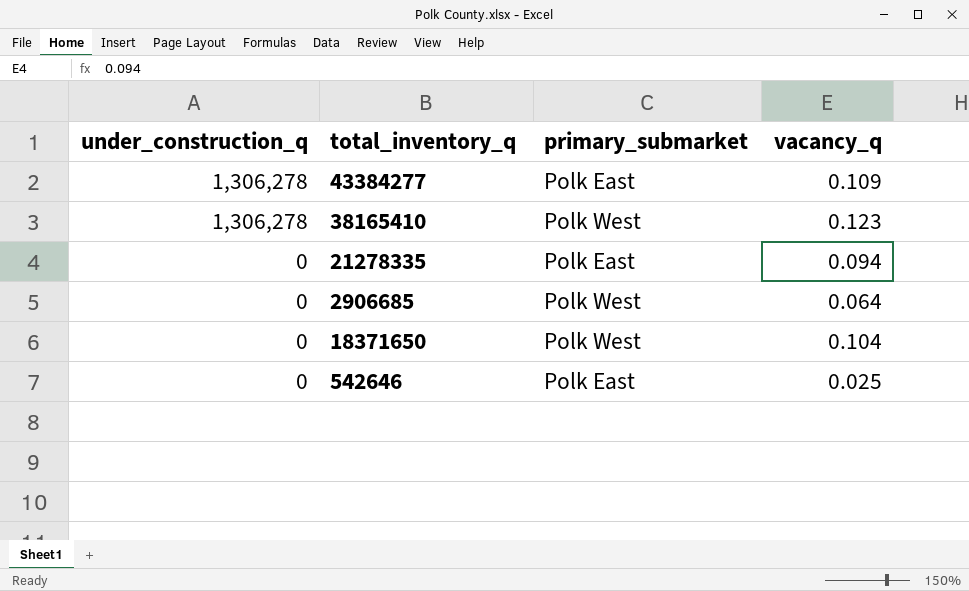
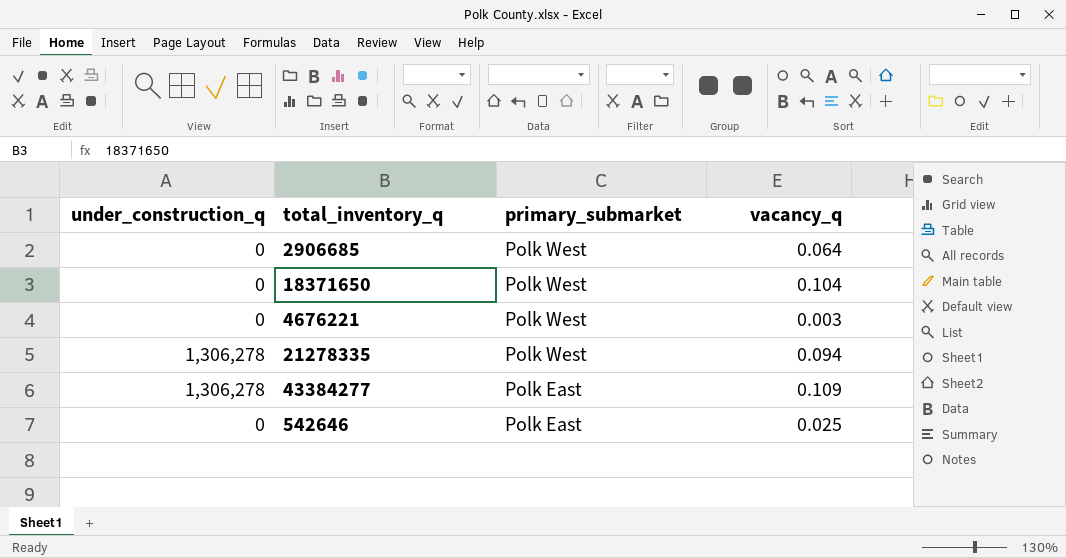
row order: under_construction_q descending -> primary_submarket descending
row 38165410: 1,306,278 | Polk West | 0.123 -> none
row 4676221: none -> 0 | Polk West | 0.003
21278335 | under_construction_q: 0 -> 1,306,278
21278335 | primary_submarket: Polk East -> Polk West

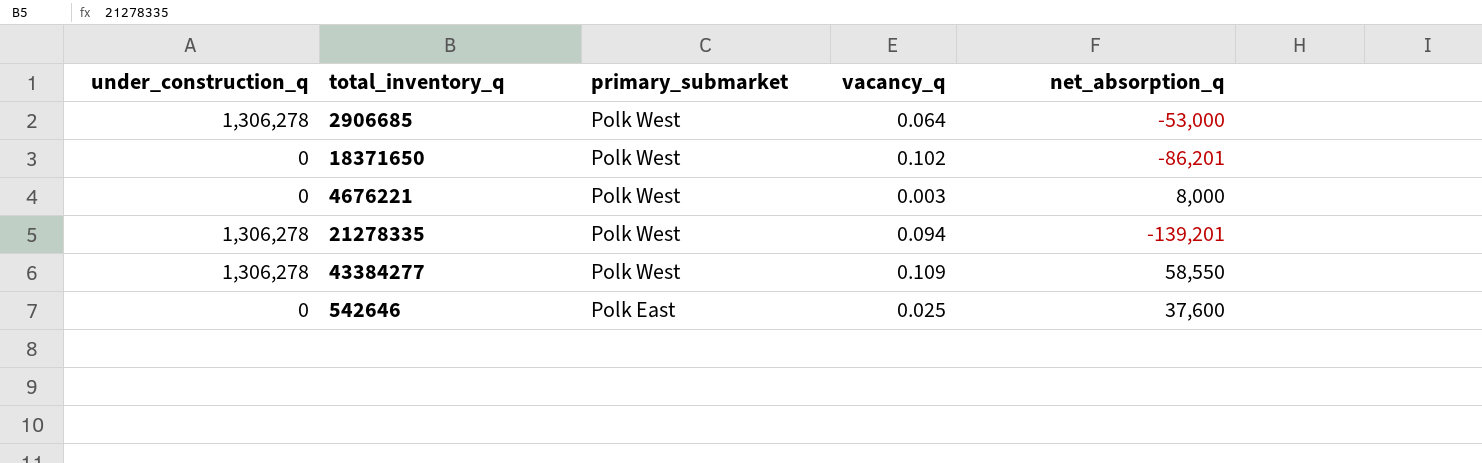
column net_absorption_q | position: none -> 5
2906685 | under_construction_q: 0 -> 1,306,278
18371650 | vacancy_q: 0.104 -> 0.102
43384277 | primary_submarket: Polk East -> Polk West

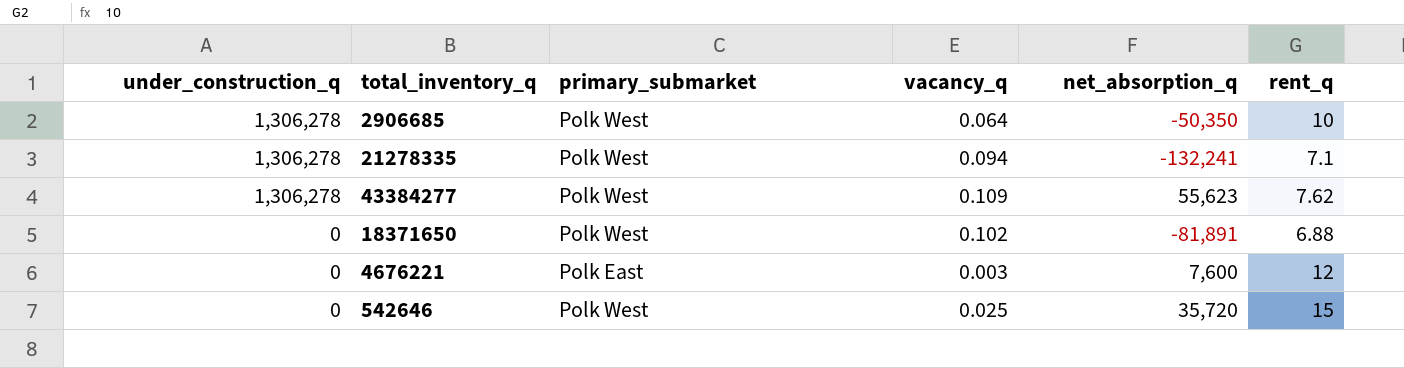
row order: primary_submarket descending -> under_construction_q descending
column rent_q | position: none -> 6
2906685 | net_absorption_q: -53,000 -> -50,350
21278335 | net_absorption_q: -139,201 -> -132,241
43384277 | net_absorption_q: 58,550 -> 55,623
18371650 | net_absorption_q: -86,201 -> -81,891
4676221 | primary_submarket: Polk West -> Polk East
4676221 | net_absorption_q: 8,000 -> 7,600
542646 | primary_submarket: Polk East -> Polk West
542646 | net_absorption_q: 37,600 -> 35,720

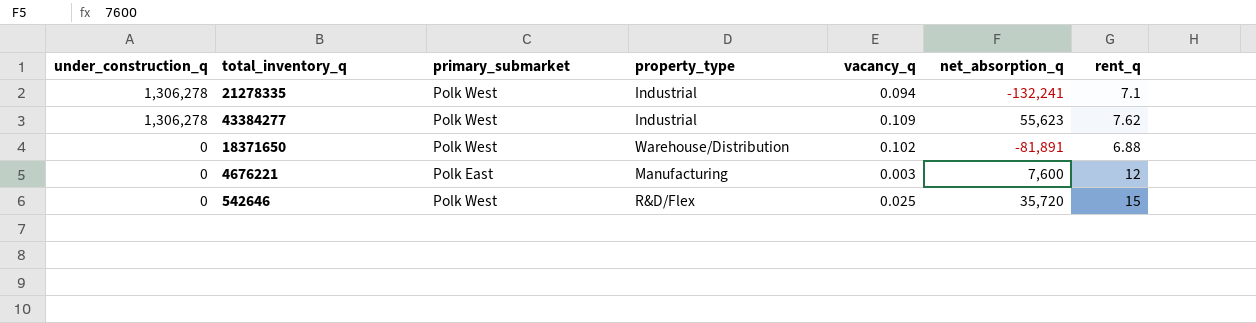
column property_type | position: none -> 4
row 2906685: 1,306,278 | Polk West | 0.064 | -50,350 | 10 -> none

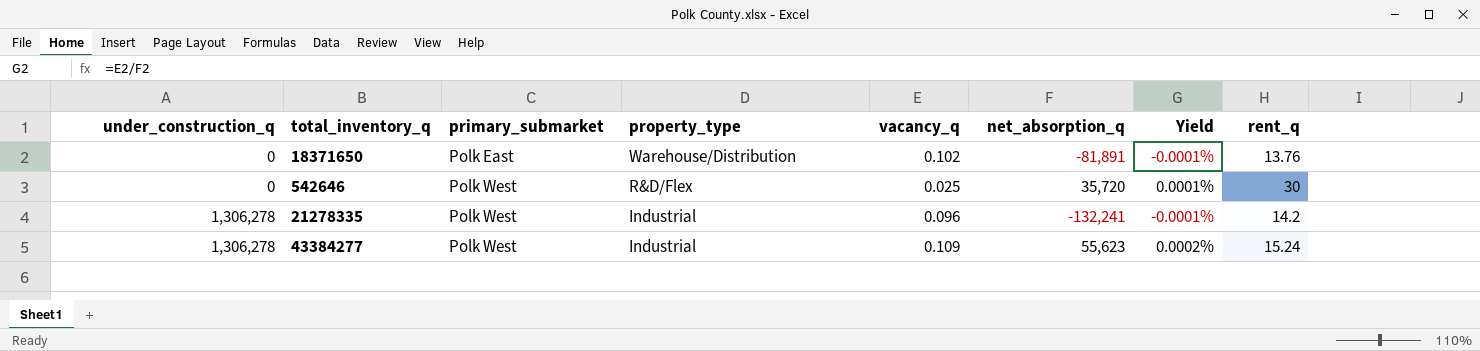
row order: under_construction_q descending -> under_construction_q ascending
column Yield | formula: none -> [vacancy_q] / [net_absorption_q]
row 4676221: 0 | Polk East | Manufacturing | 0.003 | 7,600 | 12 -> none
18371650 | primary_submarket: Polk West -> Polk East
18371650 | rent_q: 6.88 -> 13.76
542646 | rent_q: 15 -> 30
21278335 | vacancy_q: 0.094 -> 0.096
21278335 | rent_q: 7.1 -> 14.2
43384277 | rent_q: 7.62 -> 15.24

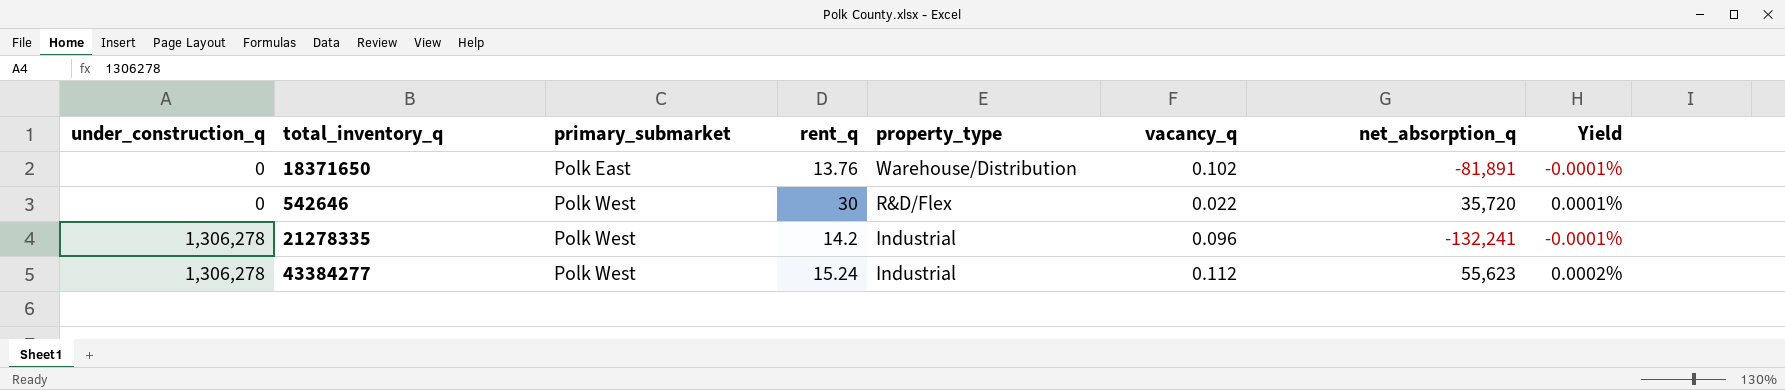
column rent_q | position: 8 -> 4
542646 | vacancy_q: 0.025 -> 0.022
43384277 | vacancy_q: 0.109 -> 0.112

